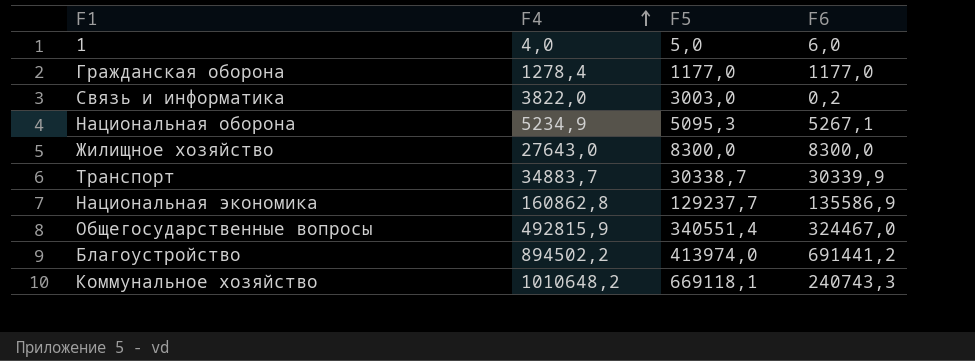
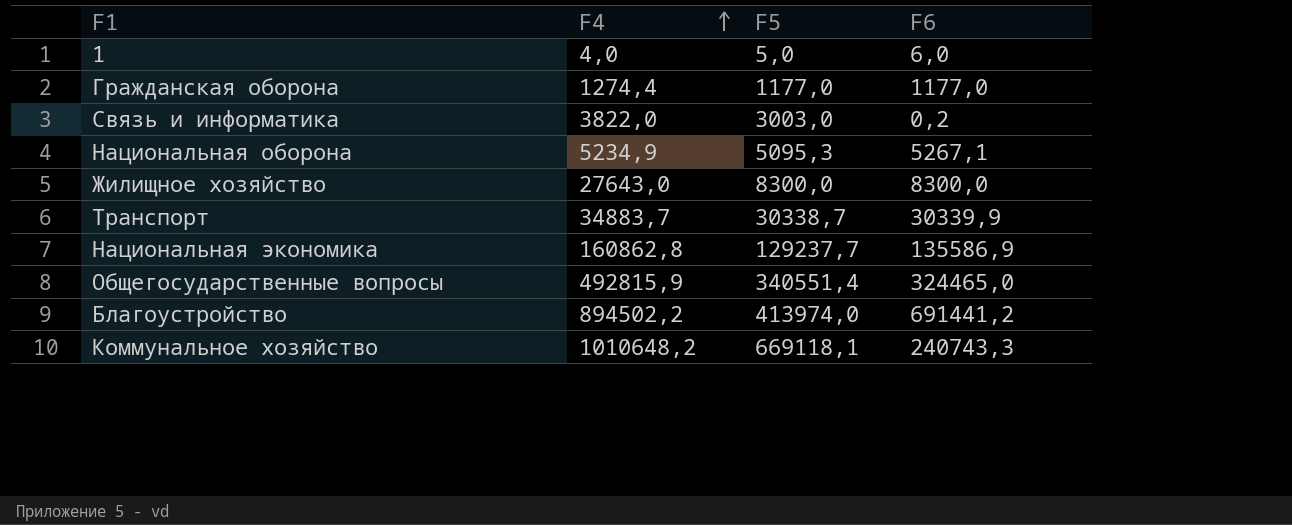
Гражданская оборона | F4: 1278,4 -> 1274,4
Общегосударственные вопросы | F6: 324467,0 -> 324465,0

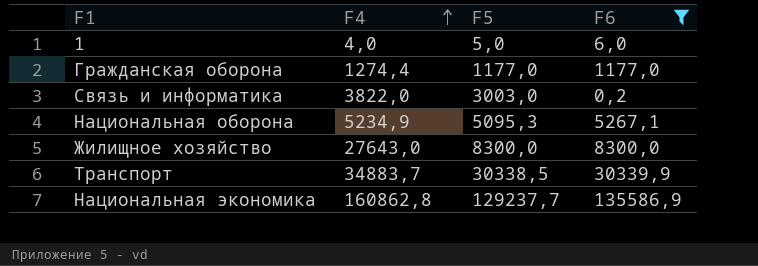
filter: none -> F6 <= 135586,9
Транспорт | F5: 30338,7 -> 30338,5

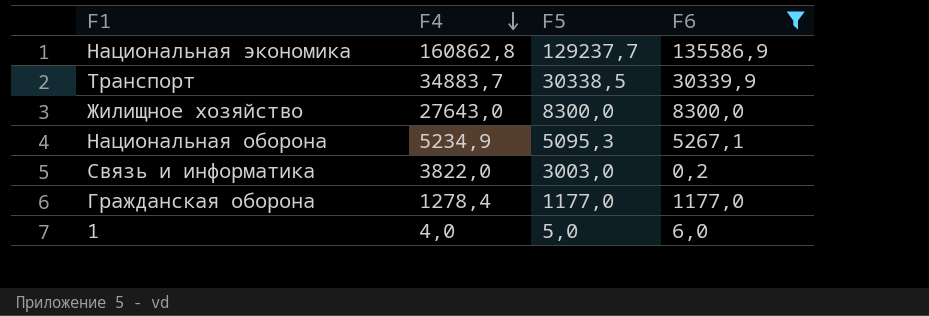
row order: F4 ascending -> F4 descending
Гражданская оборона | F4: 1274,4 -> 1278,4

